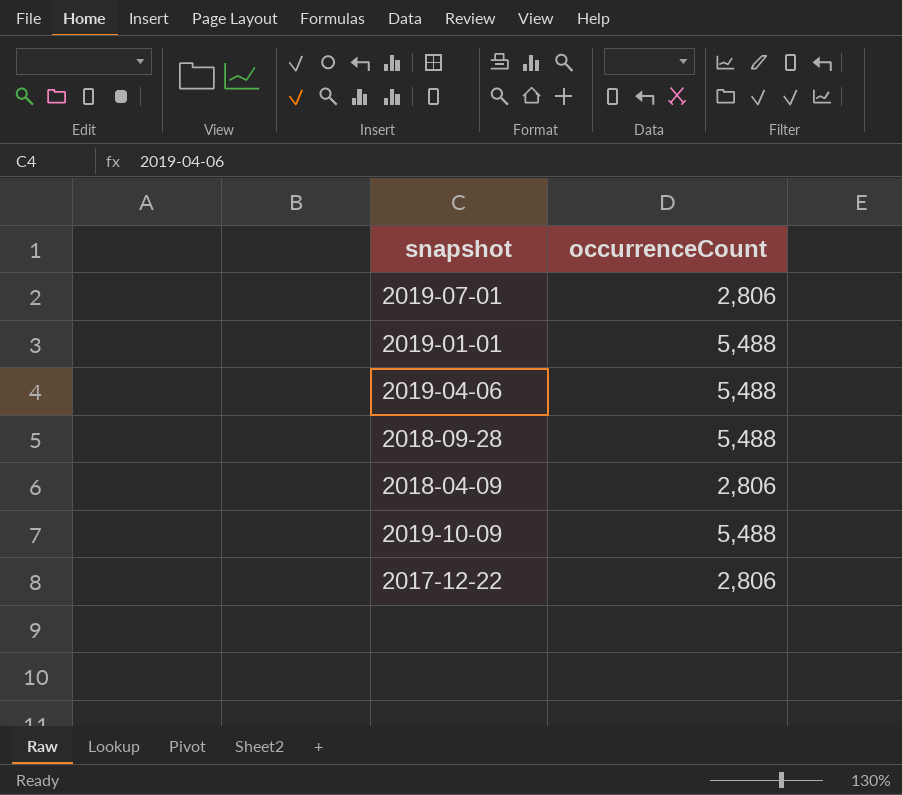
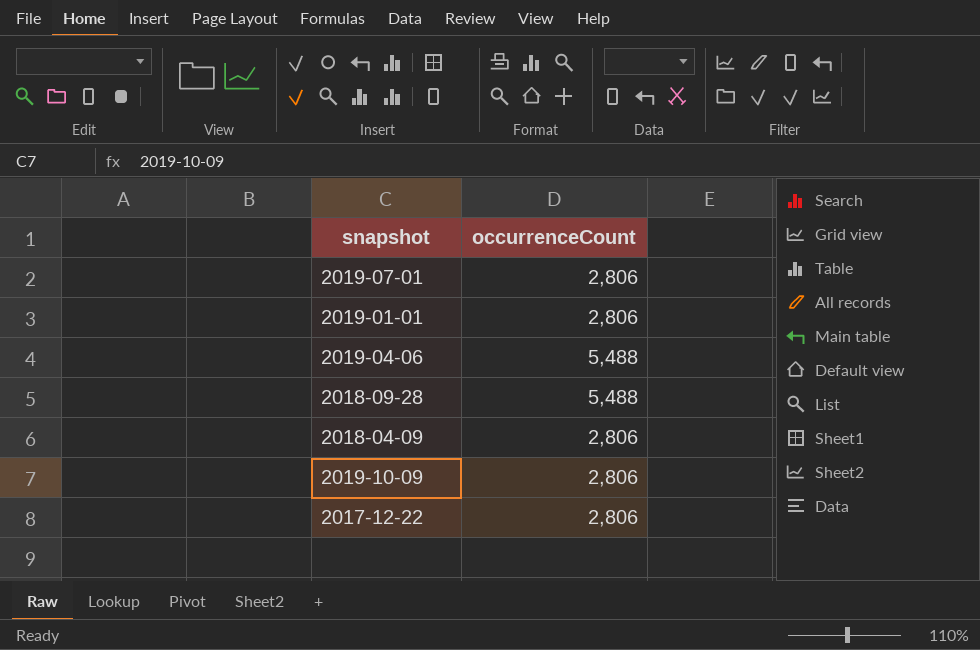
2019-01-01 | occurrenceCount: 5,488 -> 2,806
2019-10-09 | occurrenceCount: 5,488 -> 2,806

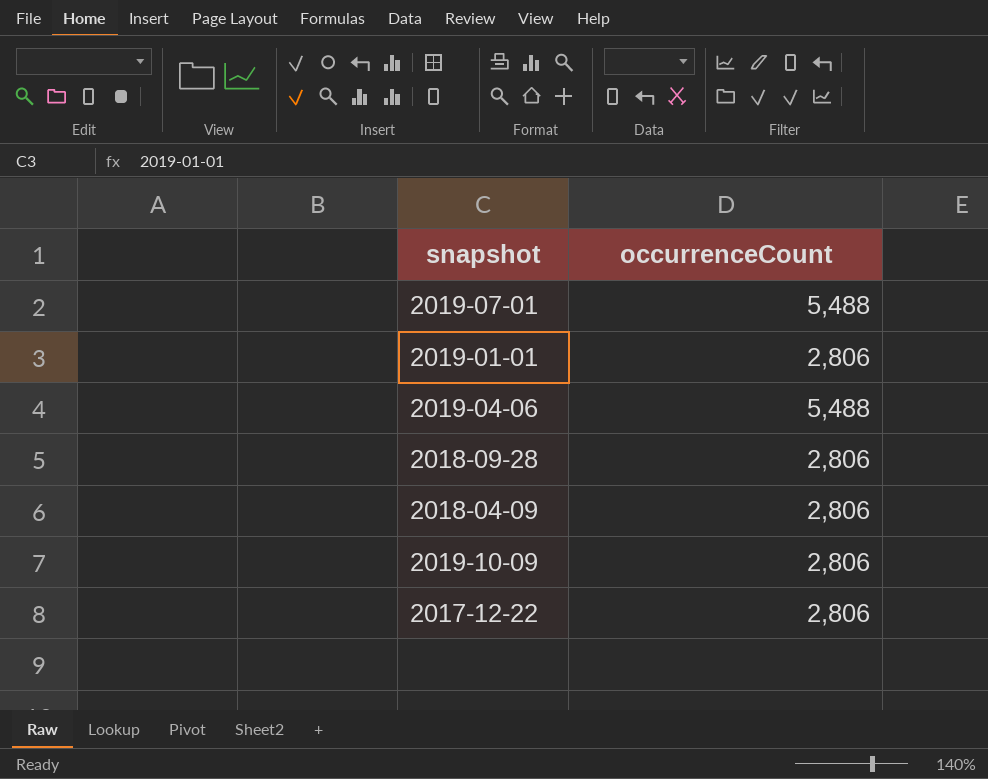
2019-07-01 | occurrenceCount: 2,806 -> 5,488
2018-09-28 | occurrenceCount: 5,488 -> 2,806

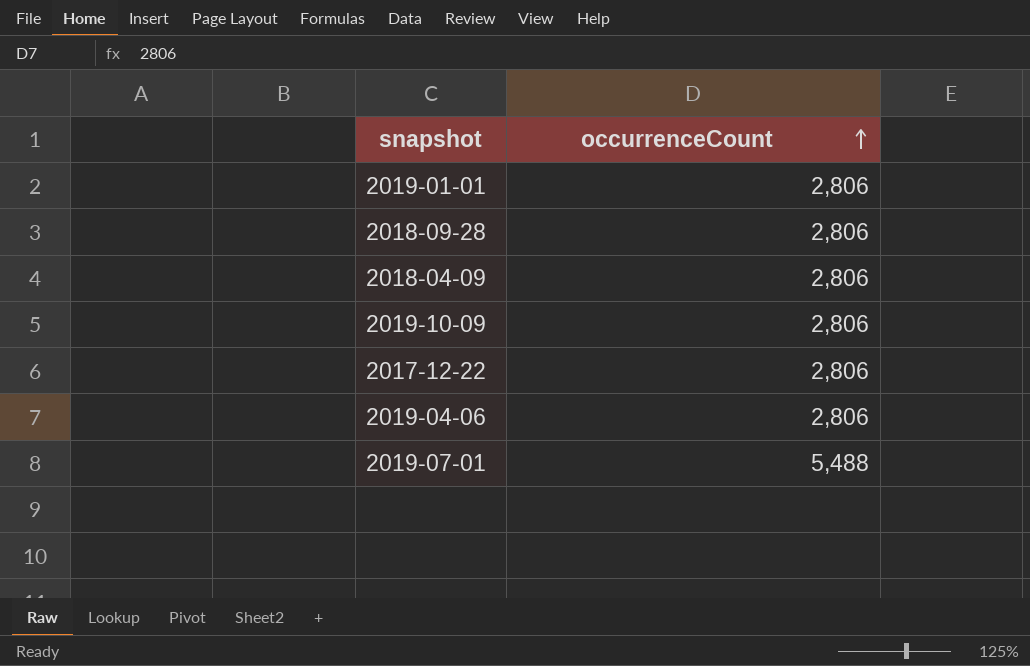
row order: none -> occurrenceCount ascending
2019-04-06 | occurrenceCount: 5,488 -> 2,806

